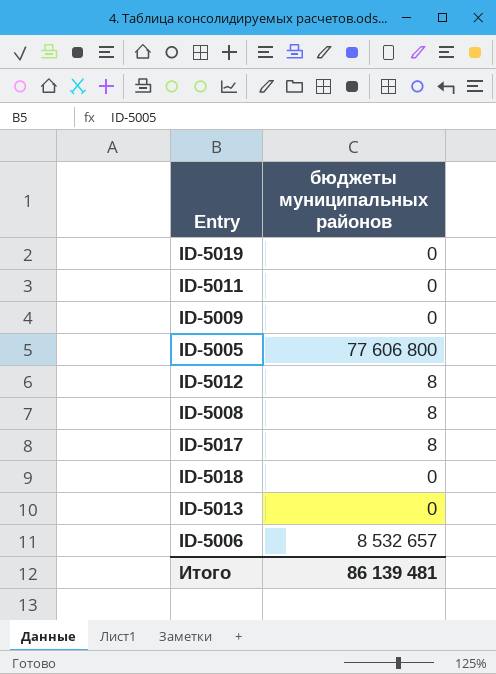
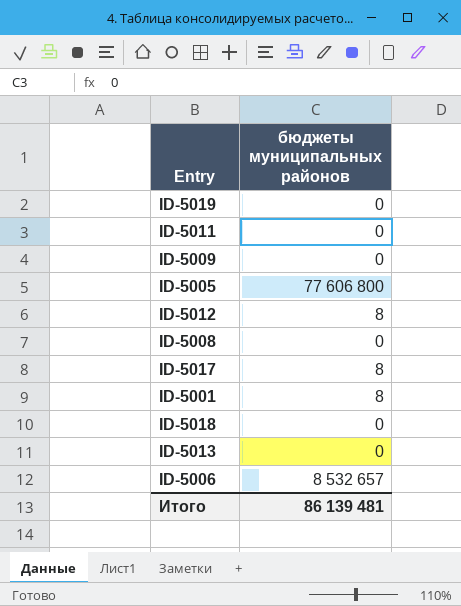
ID-5008 | бюджеты муниципальных районов: 8 -> 0
row ID-5001: none -> 8

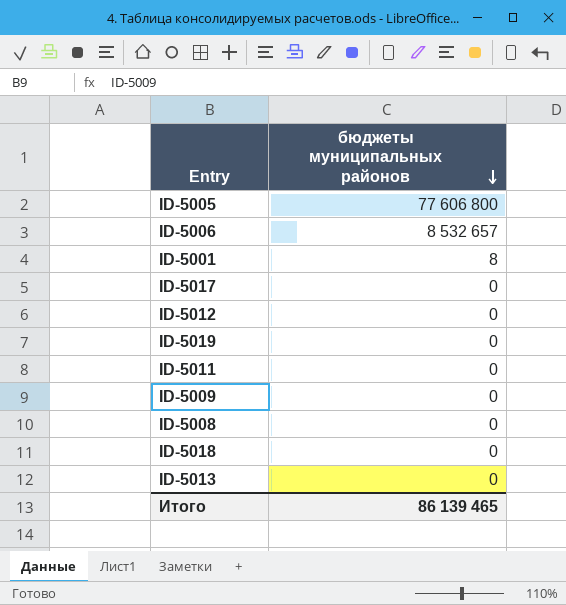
row order: none -> бюджеты муниципальных районов descending
ID-5017 | бюджеты муниципальных районов: 8 -> 0
ID-5012 | бюджеты муниципальных районов: 8 -> 0
Итого | бюджеты муниципальных районов: 86 139 481 -> 86 139 465

